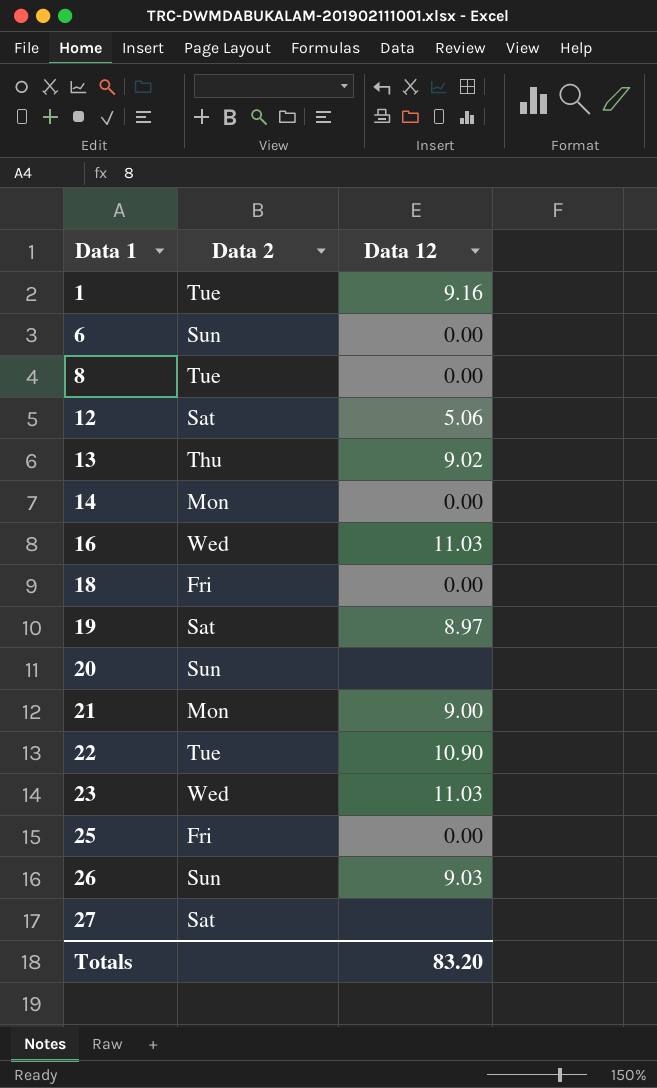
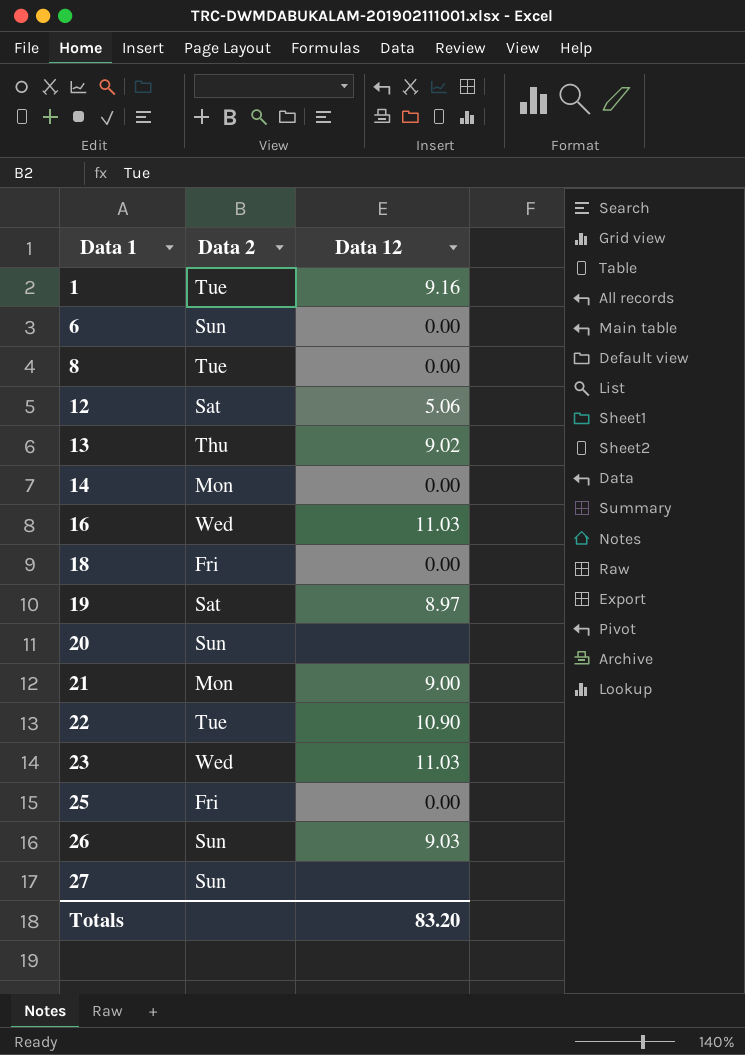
27 | Data 2: Sat -> Sun

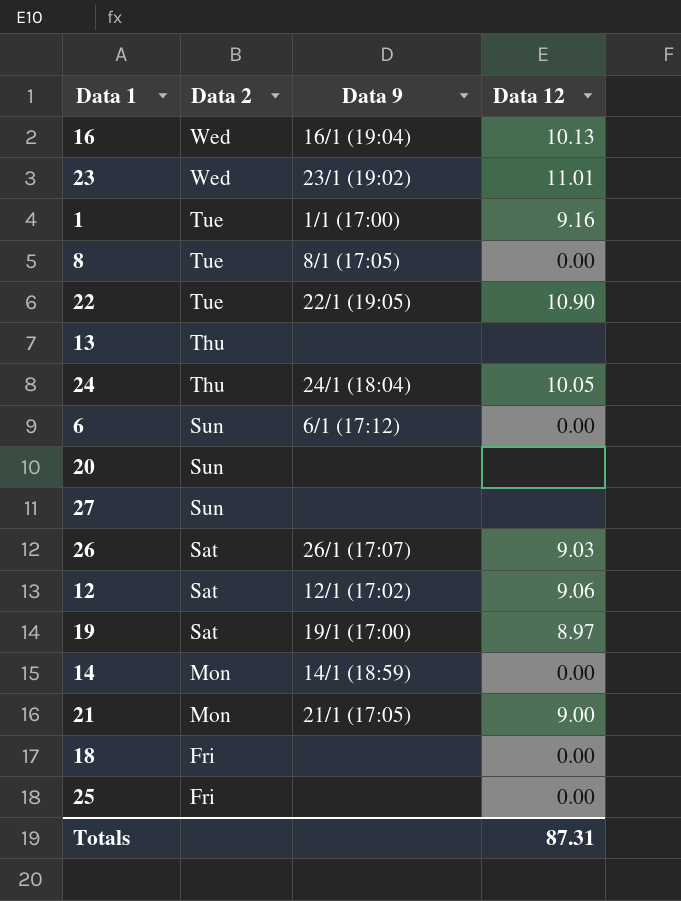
row order: Data 1 ascending -> Data 2 descending
column Data 9 | position: none -> 3
16 | Data 12: 11.03 -> 10.13
23 | Data 12: 11.03 -> 11.01
13 | Data 12: 9.02 -> none
row 24: none -> Thu | 24/1 (18:04) | 10.05
26 | Data 2: Sun -> Sat
12 | Data 12: 5.06 -> 9.06
Totals | Data 12: 83.20 -> 87.31

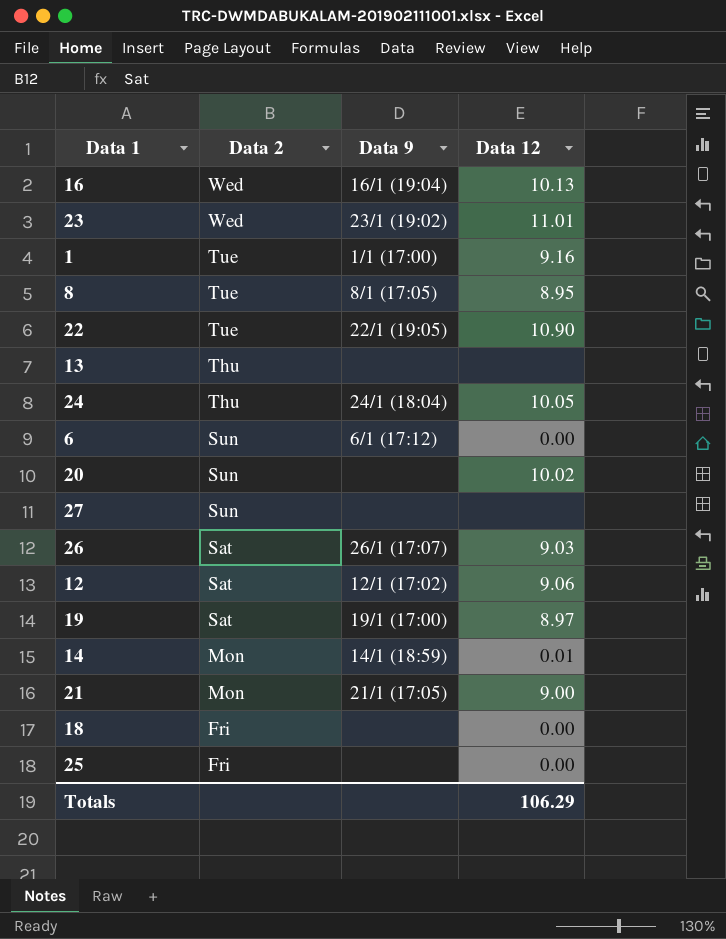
8 | Data 12: 0.00 -> 8.95
20 | Data 12: none -> 10.02
14 | Data 12: 0.00 -> 0.01
Totals | Data 12: 87.31 -> 106.29

